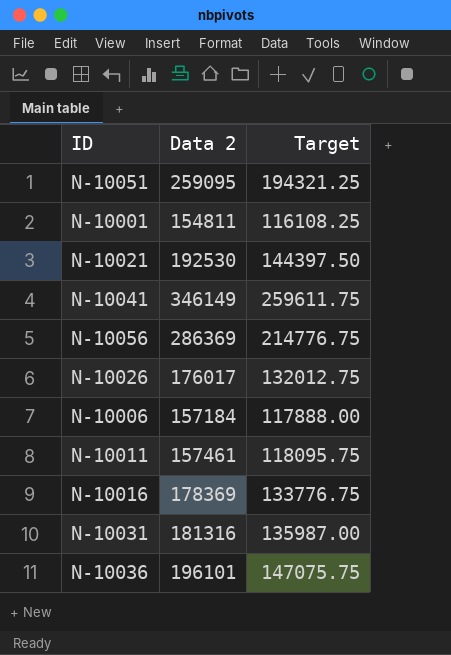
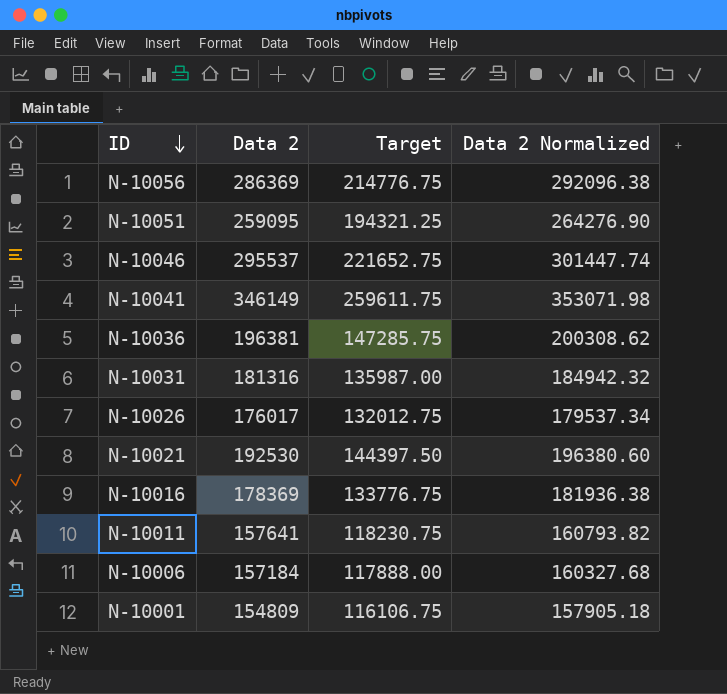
row order: none -> ID descending
column Data 2 Normalized | formula: none -> [Data 2] * 1.02
row N-10046: none -> 295537 | 221652.75 | 301447.74
N-10036 | Data 2: 196101 -> 196381
N-10036 | Target: 147075.75 -> 147285.75
N-10011 | Data 2: 157461 -> 157641
N-10011 | Target: 118095.75 -> 118230.75
N-10001 | Data 2: 154811 -> 154809
N-10001 | Target: 116108.25 -> 116106.75

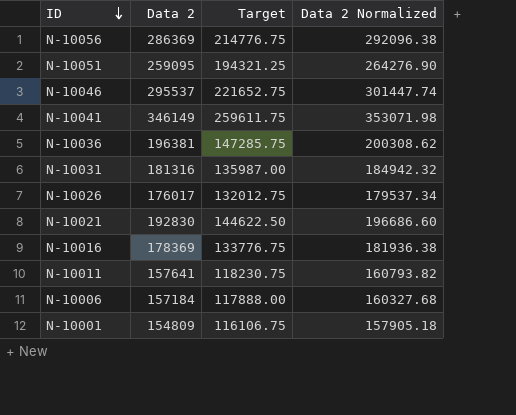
N-10021 | Data 2: 192530 -> 192830
N-10021 | Target: 144397.50 -> 144622.50
N-10021 | Data 2 Normalized: 196380.60 -> 196686.60

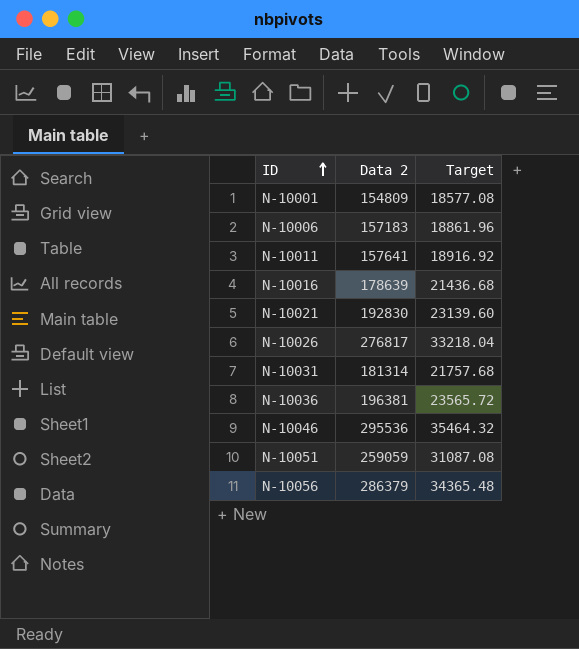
row order: ID descending -> ID ascending
column Data 2 Normalized | formula: [Data 2] * 1.02 -> none
column Target | formula: [Data 2] * 0.75 -> [Data 2] * 0.12
row N-10041: 346149 | 259611.75 | 353071.98 -> none
N-10006 | Data 2: 157184 -> 157183
N-10016 | Data 2: 178369 -> 178639
N-10026 | Data 2: 176017 -> 276817
N-10031 | Data 2: 181316 -> 181314
N-10046 | Data 2: 295537 -> 295536
N-10051 | Data 2: 259095 -> 259059
N-10056 | Data 2: 286369 -> 286379

